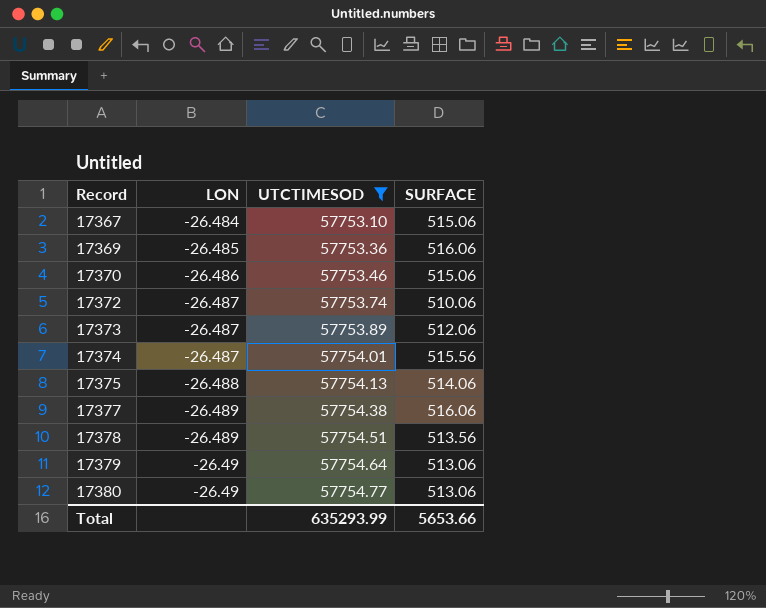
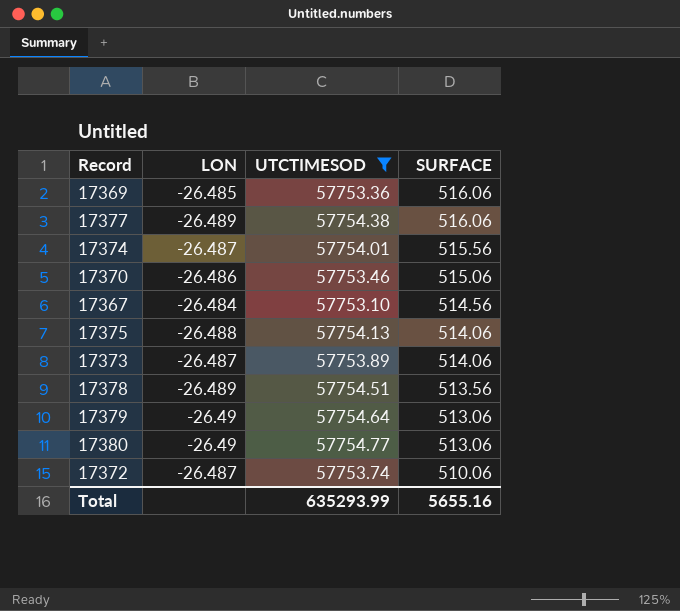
row order: Record ascending -> SURFACE descending
17367 | SURFACE: 515.06 -> 514.56
17373 | SURFACE: 512.06 -> 514.06
Total | SURFACE: 5653.66 -> 5655.16

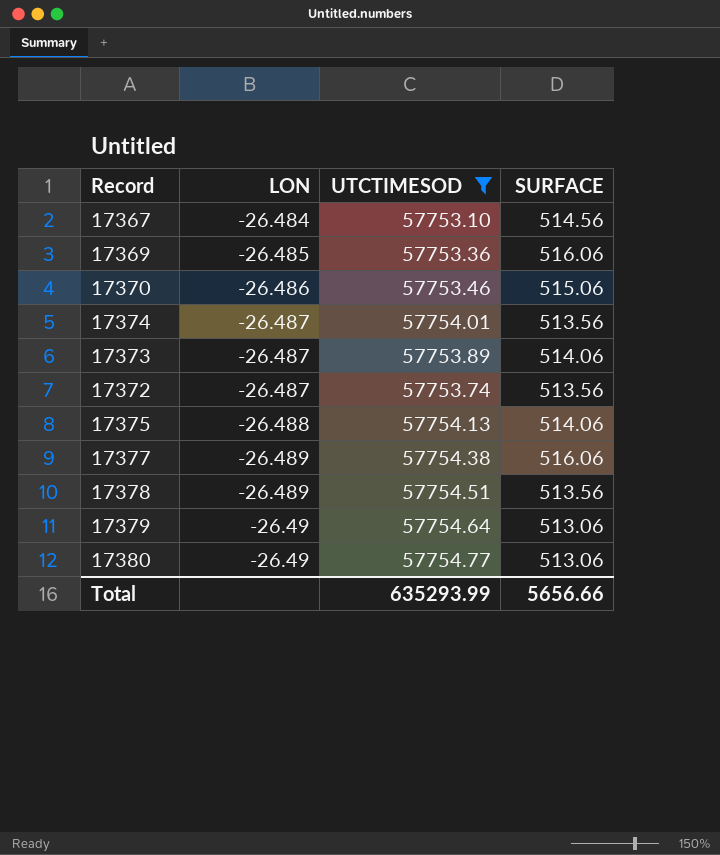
row order: SURFACE descending -> LON descending
17374 | SURFACE: 515.56 -> 513.56
17372 | SURFACE: 510.06 -> 513.56
Total | SURFACE: 5655.16 -> 5656.66

